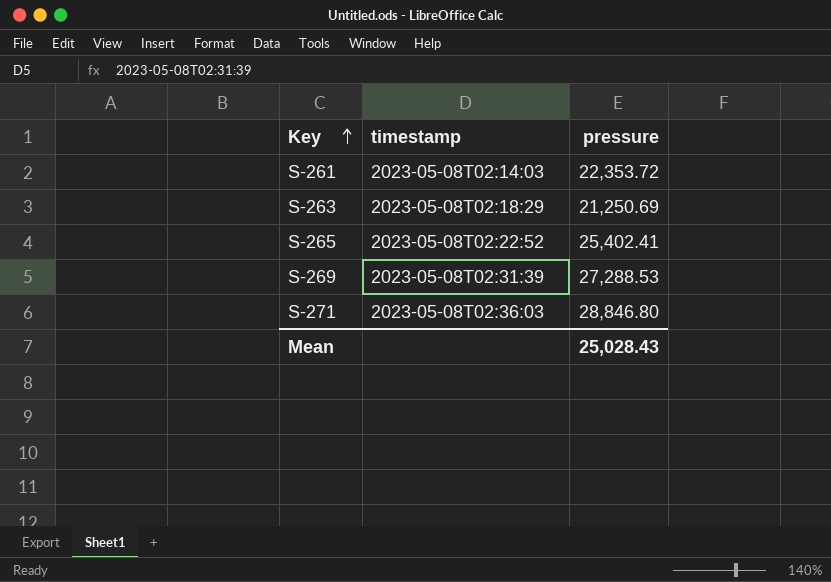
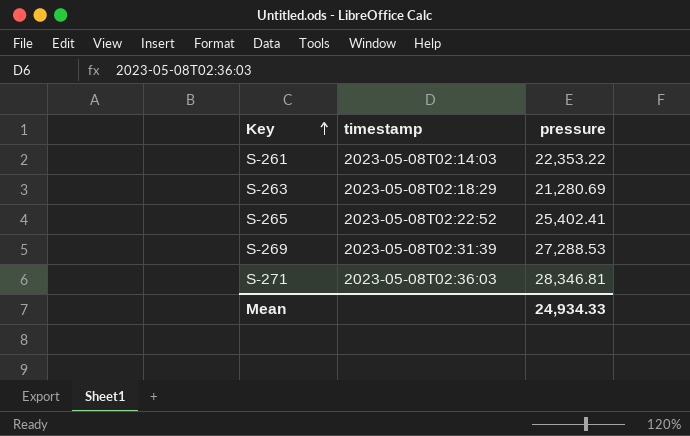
S-261 | pressure: 22,353.72 -> 22,353.22
S-263 | pressure: 21,250.69 -> 21,280.69
S-271 | pressure: 28,846.80 -> 28,346.81
Mean | pressure: 25,028.43 -> 24,934.33

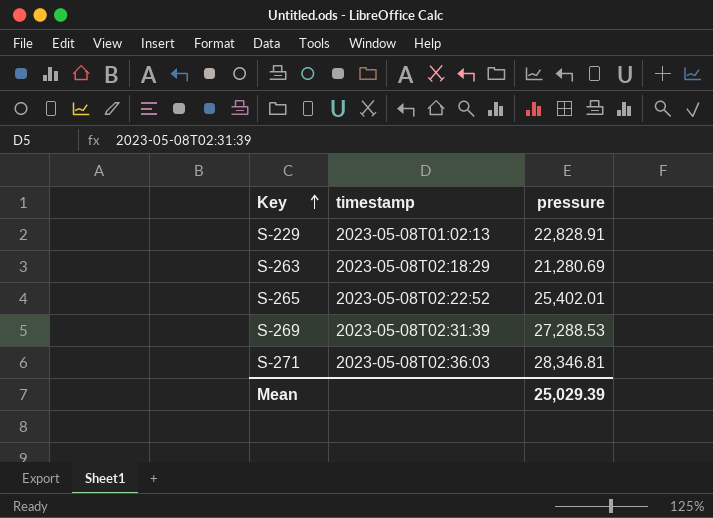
row S-261: 2023-05-08T02:14:03 | 22,353.22 -> none
row S-229: none -> 2023-05-08T01:02:13 | 22,828.91
S-265 | pressure: 25,402.41 -> 25,402.01
Mean | pressure: 24,934.33 -> 25,029.39

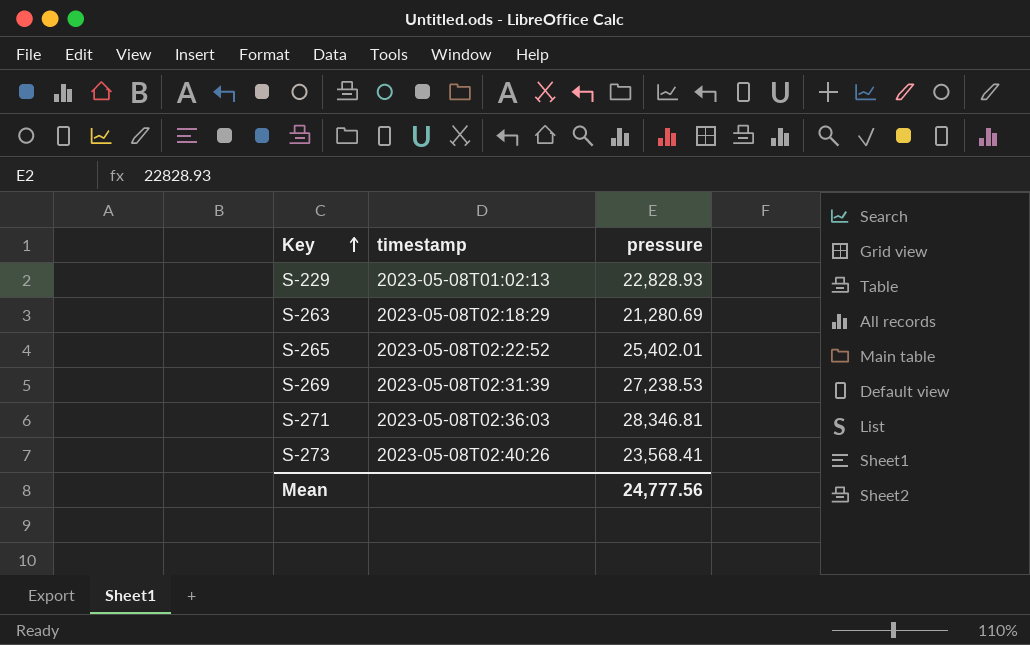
S-229 | pressure: 22,828.91 -> 22,828.93
S-269 | pressure: 27,288.53 -> 27,238.53
row S-273: none -> 2023-05-08T02:40:26 | 23,568.41
Mean | pressure: 25,029.39 -> 24,777.56

